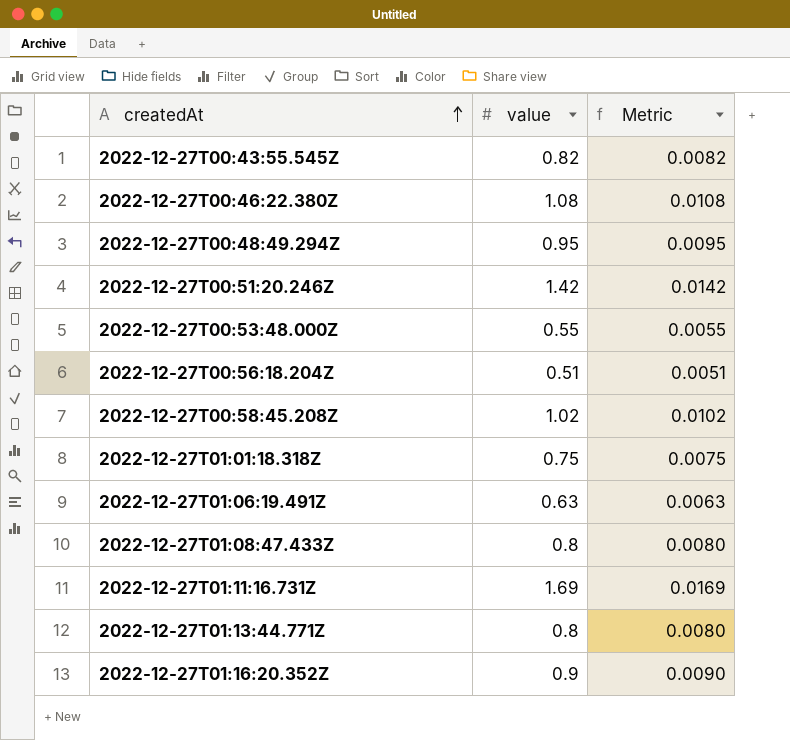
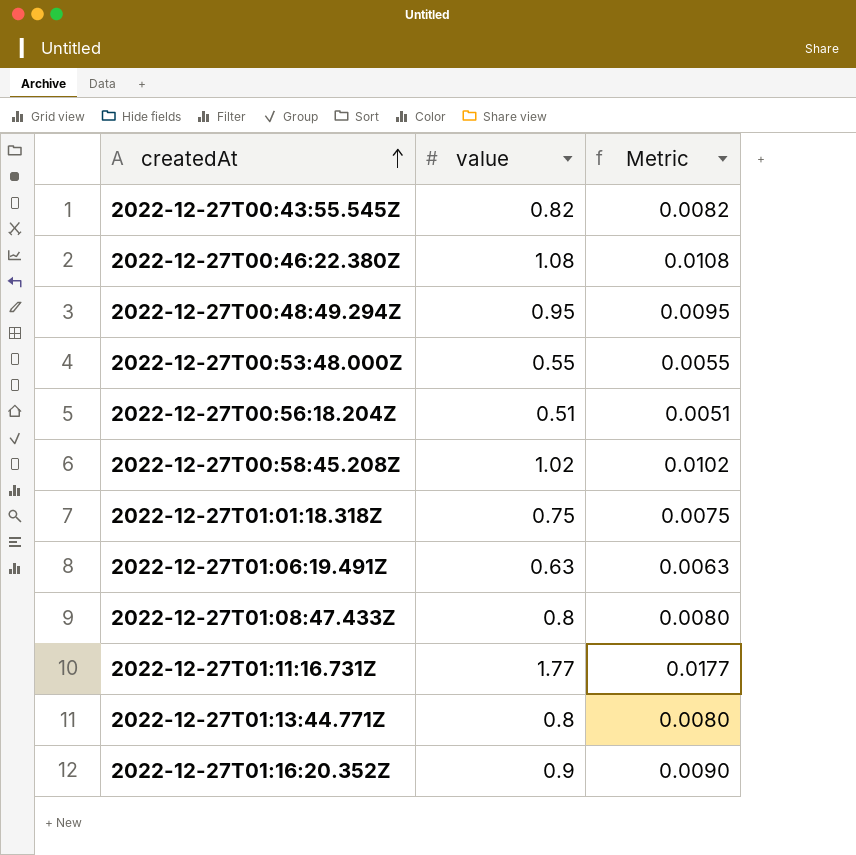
row 2022-12-27T00:51:20.246Z: 1.42 | 0.0142 -> none
2022-12-27T01:11:16.731Z | value: 1.69 -> 1.77
2022-12-27T01:11:16.731Z | Metric: 0.0169 -> 0.0177

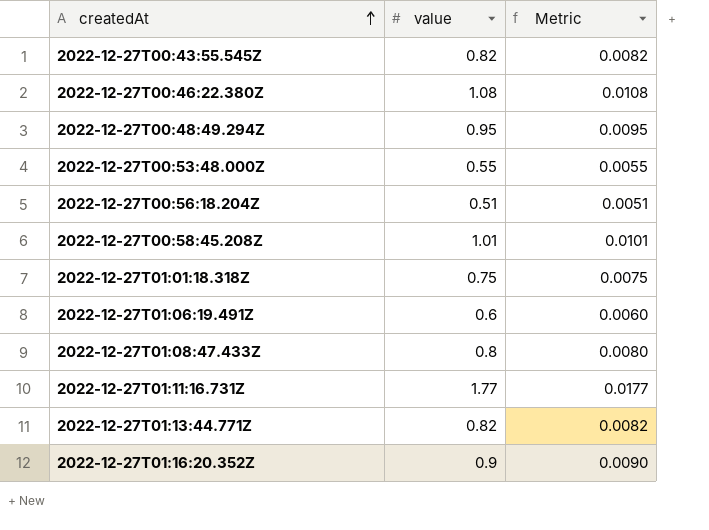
2022-12-27T00:58:45.208Z | value: 1.02 -> 1.01
2022-12-27T00:58:45.208Z | Metric: 0.0102 -> 0.0101
2022-12-27T01:06:19.491Z | value: 0.63 -> 0.6
2022-12-27T01:06:19.491Z | Metric: 0.0063 -> 0.0060
2022-12-27T01:13:44.771Z | value: 0.8 -> 0.82
2022-12-27T01:13:44.771Z | Metric: 0.0080 -> 0.0082

